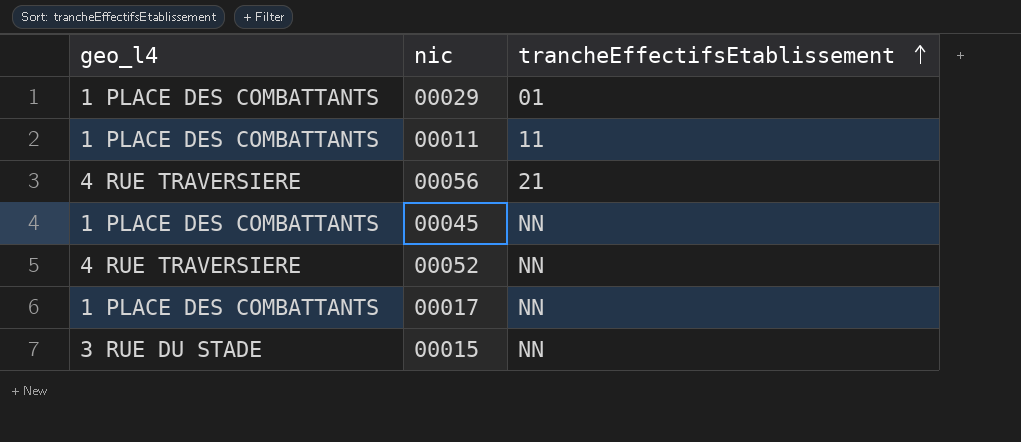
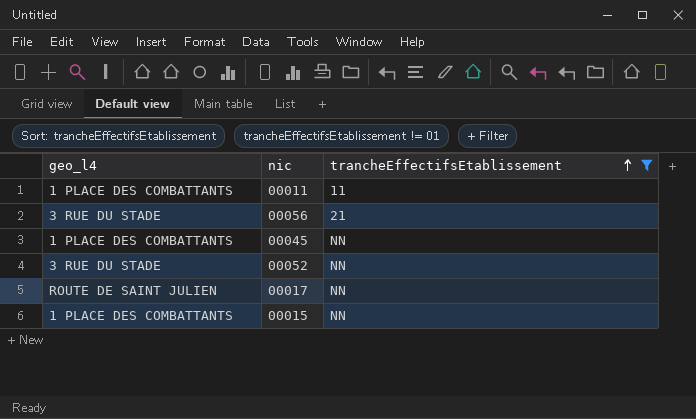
filter: none -> trancheEffectifsEtablissement != 01
00056 | geo_l4: 4 RUE TRAVERSIERE -> 3 RUE DU STADE
00052 | geo_l4: 4 RUE TRAVERSIERE -> 3 RUE DU STADE
00017 | geo_l4: 1 PLACE DES COMBATTANTS -> ROUTE DE SAINT JULIEN
00015 | geo_l4: 3 RUE DU STADE -> 1 PLACE DES COMBATTANTS

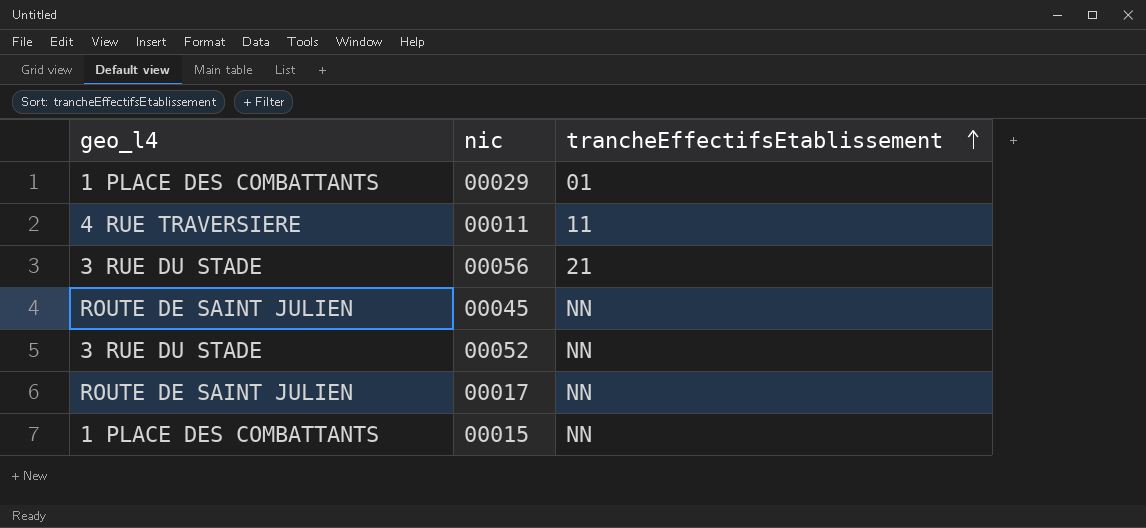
filter: trancheEffectifsEtablissement != 01 -> none
00011 | geo_l4: 1 PLACE DES COMBATTANTS -> 4 RUE TRAVERSIERE
00045 | geo_l4: 1 PLACE DES COMBATTANTS -> ROUTE DE SAINT JULIEN

